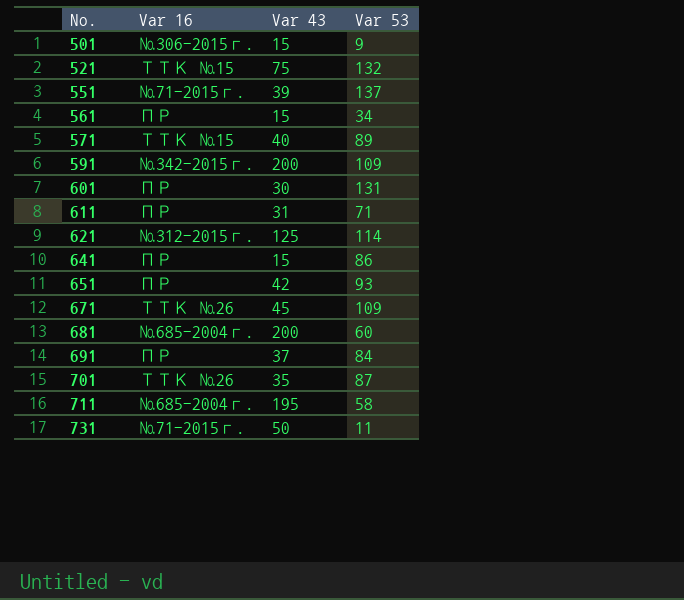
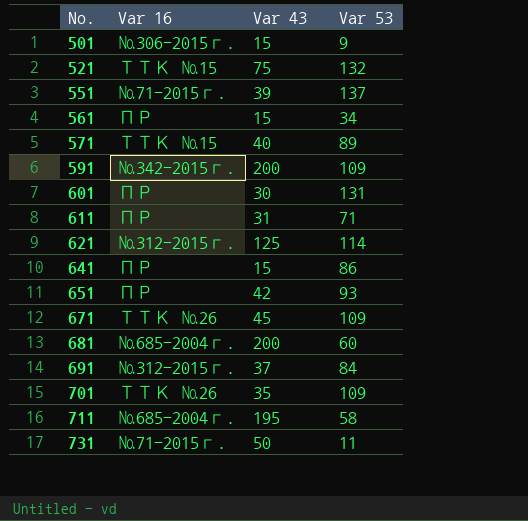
691 | Var 16: ПР -> №312-2015г.
701 | Var 53: 87 -> 109

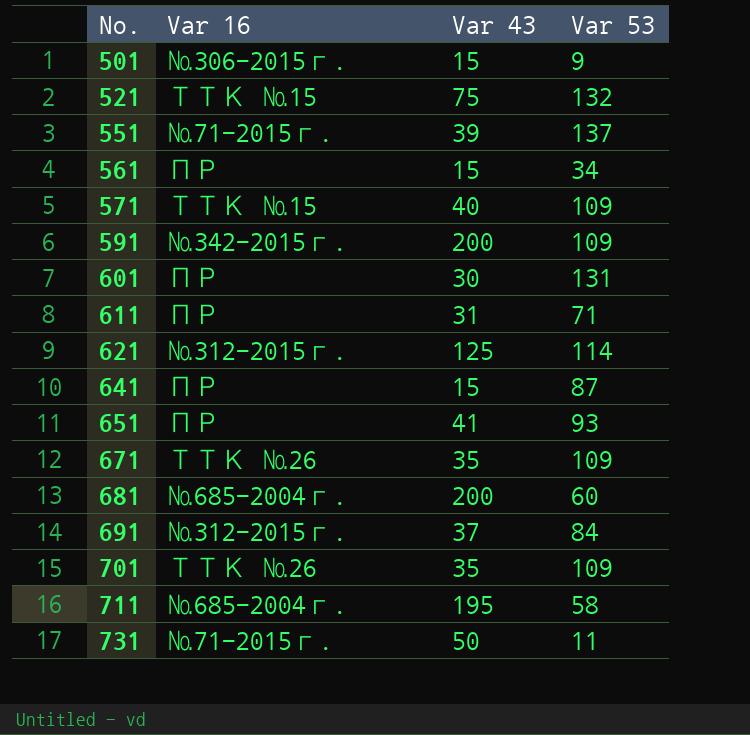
571 | Var 53: 89 -> 109
641 | Var 53: 86 -> 87
651 | Var 43: 42 -> 41
671 | Var 43: 45 -> 35

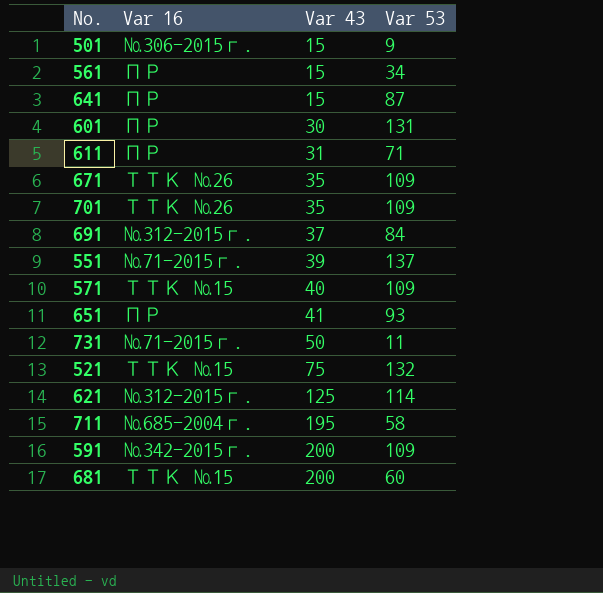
row order: No. ascending -> Var 43 ascending
681 | Var 16: №685-2004г. -> ТТК №15

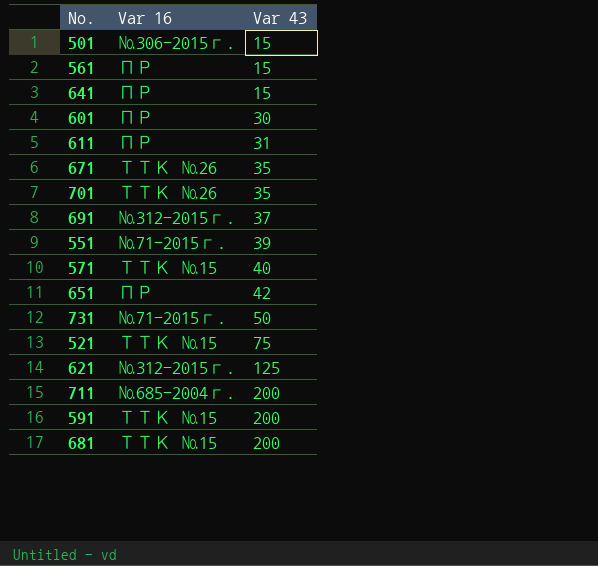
column Var 53 | position: 4 -> none
651 | Var 43: 41 -> 42
711 | Var 43: 195 -> 200
591 | Var 16: №342-2015г. -> ТТК №15

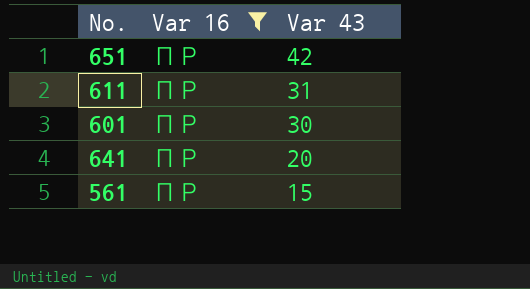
filter: none -> Var 16 = ПР
row order: Var 43 ascending -> Var 43 descending
641 | Var 43: 15 -> 20

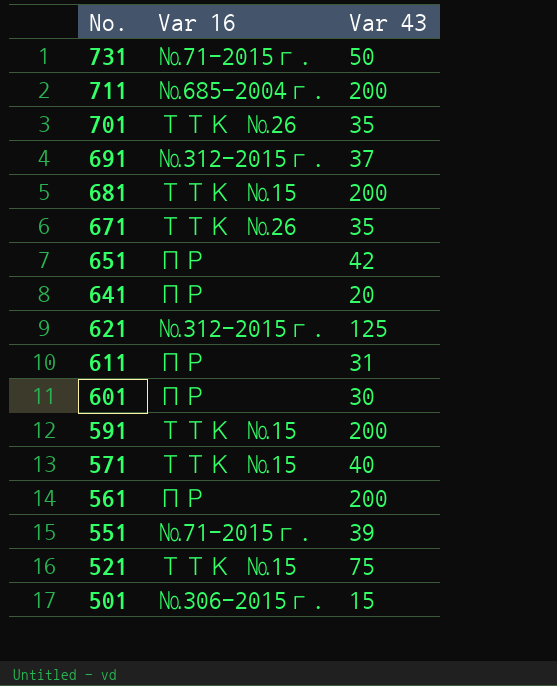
filter: Var 16 = ПР -> none
row order: Var 43 descending -> No. descending
561 | Var 43: 15 -> 200

